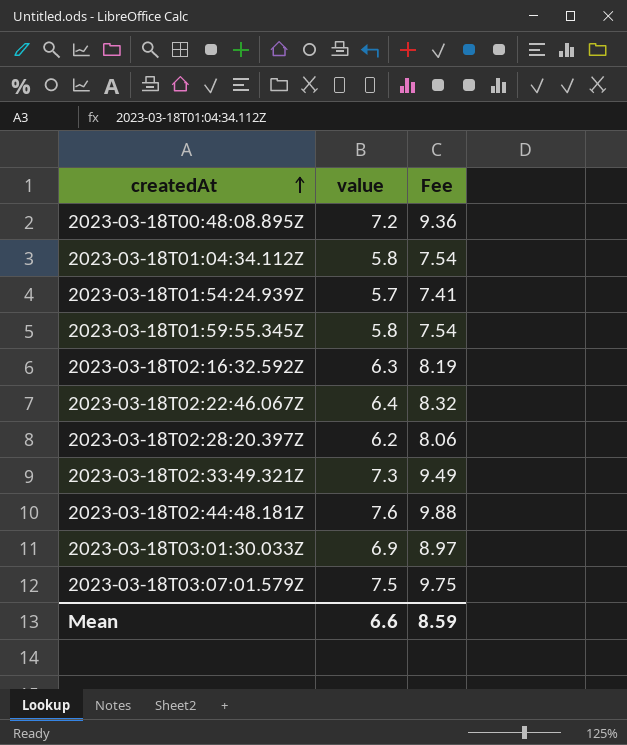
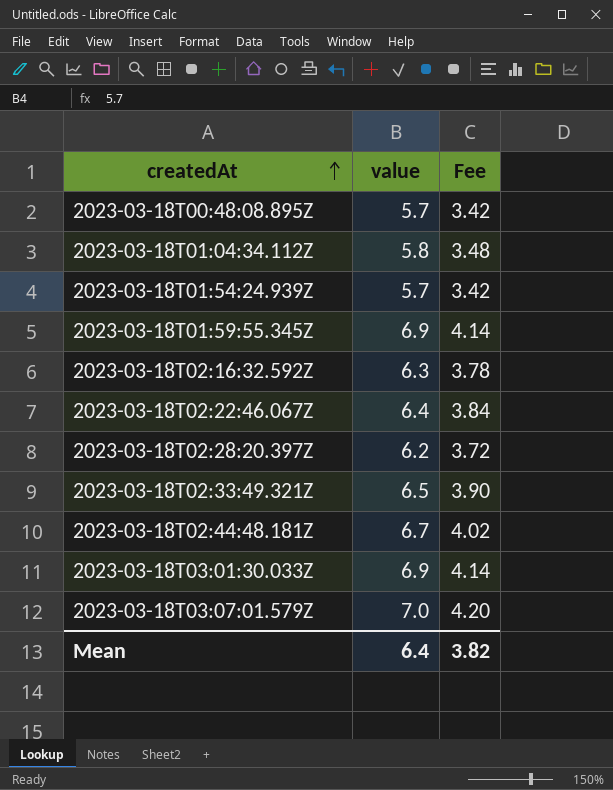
column Fee | formula: [value] * 1.3 -> [value] * 0.6
2023-03-18T00:48:08.895Z | value: 7.2 -> 5.7
2023-03-18T01:59:55.345Z | value: 5.8 -> 6.9
2023-03-18T02:33:49.321Z | value: 7.3 -> 6.5
2023-03-18T02:44:48.181Z | value: 7.6 -> 6.7
2023-03-18T03:07:01.579Z | value: 7.5 -> 7.0
Mean | value: 6.6 -> 6.4
Mean | Fee: 8.59 -> 3.82

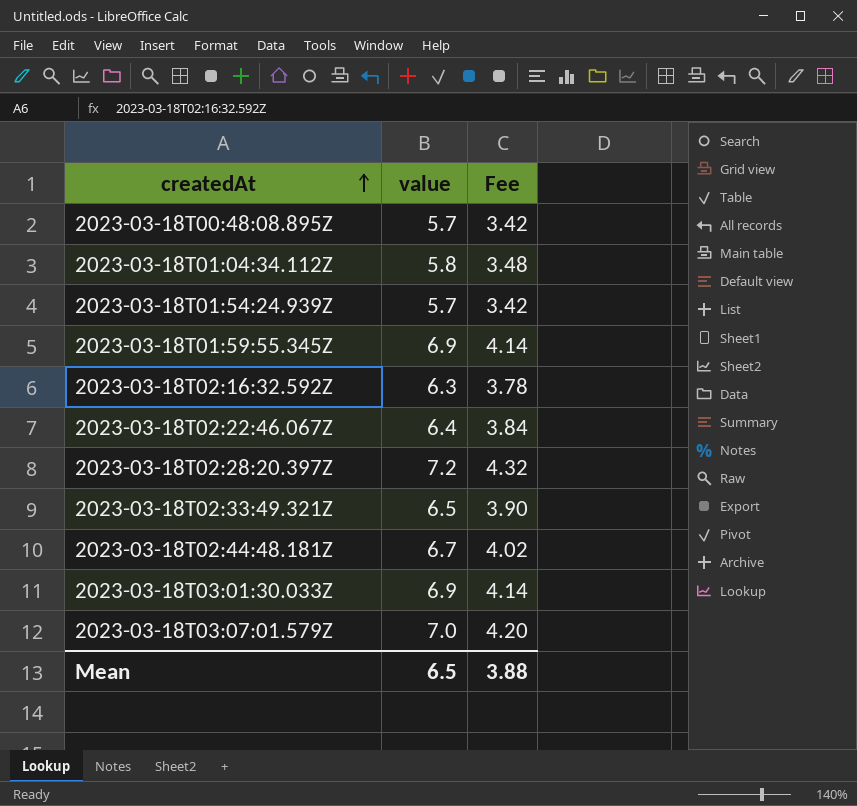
2023-03-18T02:28:20.397Z | value: 6.2 -> 7.2
2023-03-18T02:28:20.397Z | Fee: 3.72 -> 4.32
Mean | value: 6.4 -> 6.5
Mean | Fee: 3.82 -> 3.88

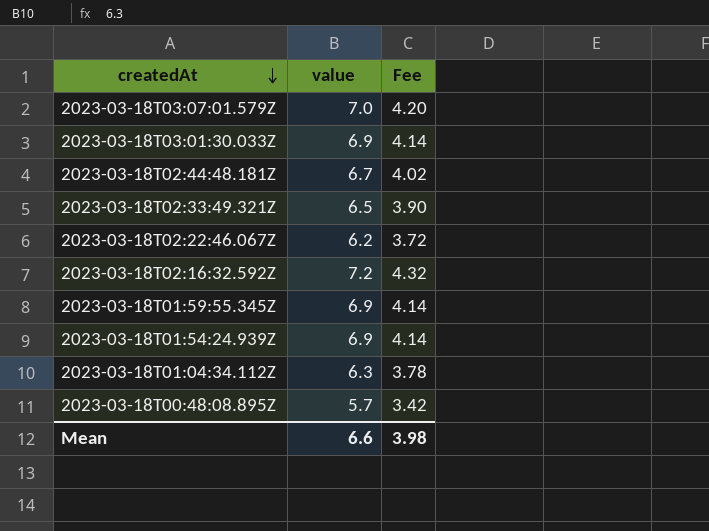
row order: createdAt ascending -> createdAt descending
row 2023-03-18T02:28:20.397Z: 7.2 | 4.32 -> none
2023-03-18T02:22:46.067Z | value: 6.4 -> 6.2
2023-03-18T02:22:46.067Z | Fee: 3.84 -> 3.72
2023-03-18T02:16:32.592Z | value: 6.3 -> 7.2
2023-03-18T02:16:32.592Z | Fee: 3.78 -> 4.32
2023-03-18T01:54:24.939Z | value: 5.7 -> 6.9
2023-03-18T01:54:24.939Z | Fee: 3.42 -> 4.14
2023-03-18T01:04:34.112Z | value: 5.8 -> 6.3
2023-03-18T01:04:34.112Z | Fee: 3.48 -> 3.78
Mean | value: 6.5 -> 6.6
Mean | Fee: 3.88 -> 3.98

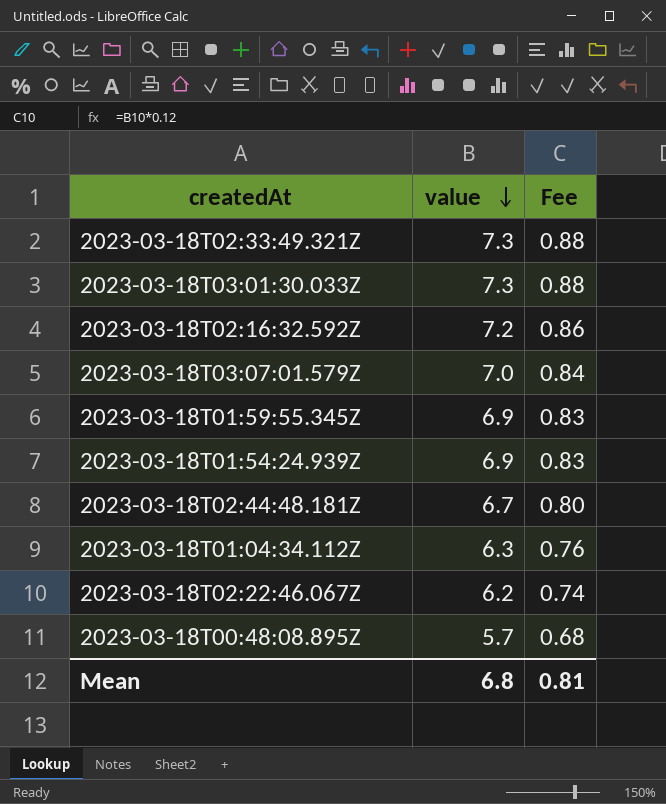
row order: createdAt descending -> value descending
column Fee | formula: [value] * 0.6 -> [value] * 0.12
2023-03-18T02:33:49.321Z | value: 6.5 -> 7.3
2023-03-18T03:01:30.033Z | value: 6.9 -> 7.3
Mean | value: 6.6 -> 6.8
Mean | Fee: 3.98 -> 0.81

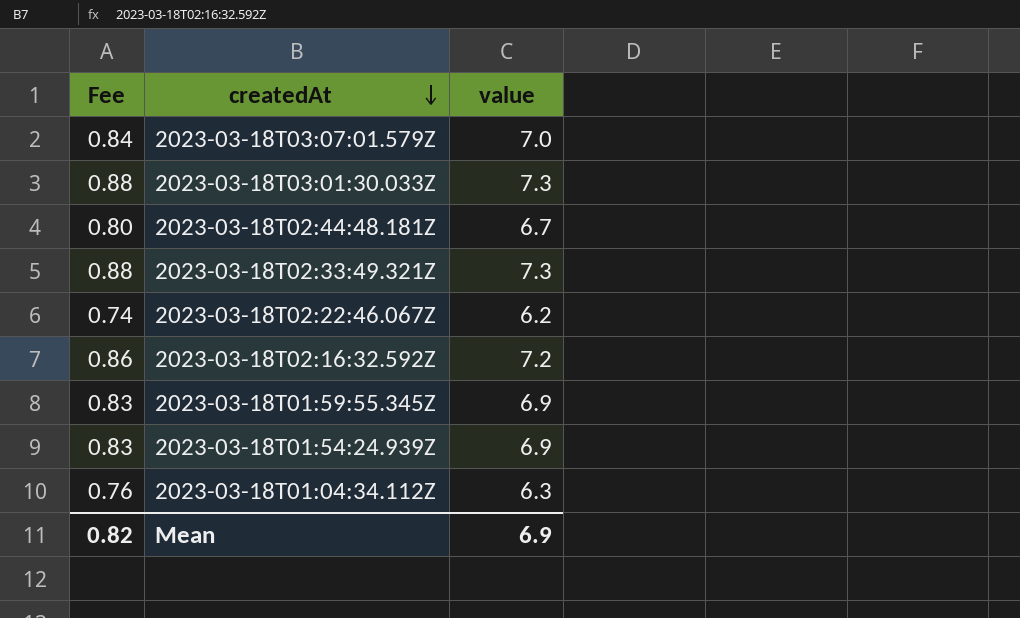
row order: value descending -> createdAt descending
column Fee | position: 3 -> 1
row 2023-03-18T00:48:08.895Z: 5.7 | 0.68 -> none
Mean | Fee: 0.81 -> 0.82
Mean | value: 6.8 -> 6.9

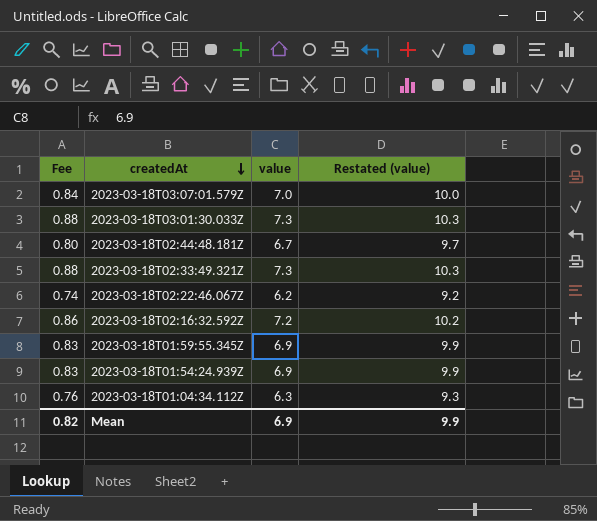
column Restated (value) | formula: none -> [value] + 3

